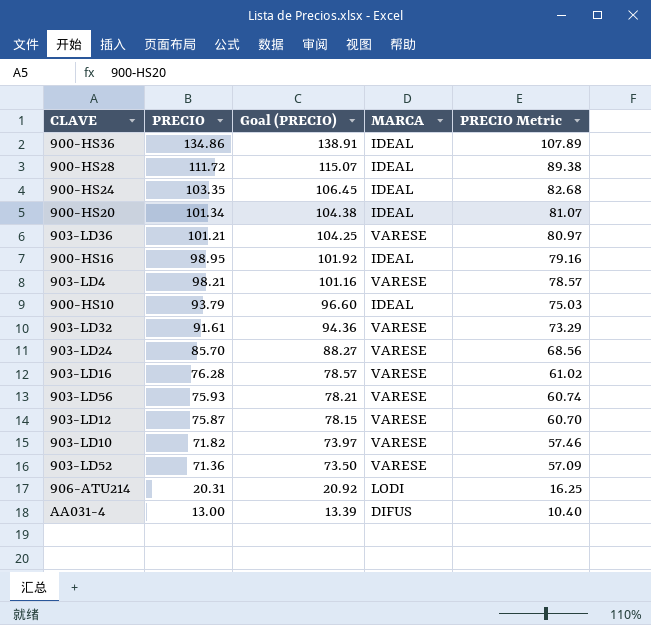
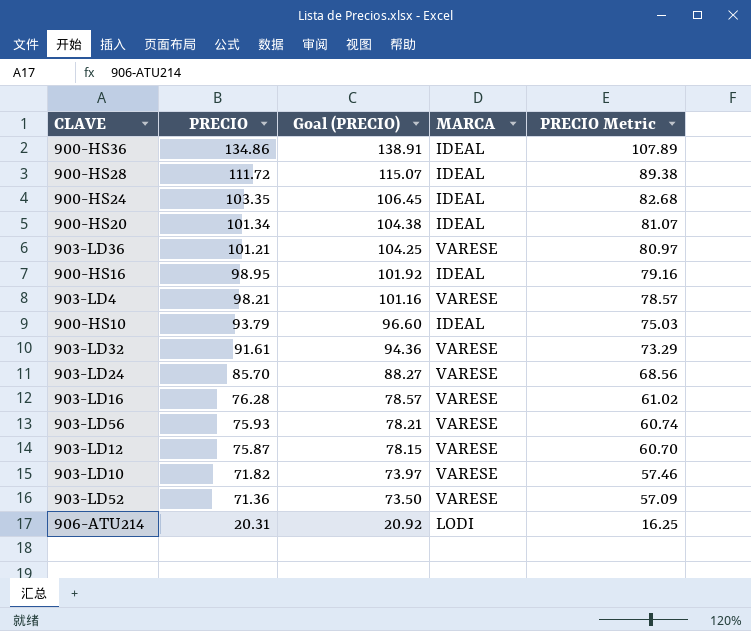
row AA031-4: 13.00 | 13.39 | DIFUS | 10.40 -> none

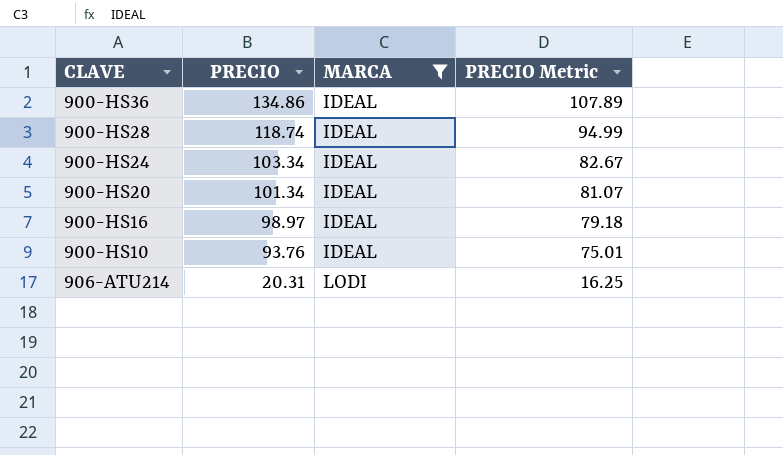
filter: none -> MARCA != VARESE
column Goal (PRECIO) | formula: [PRECIO] * 1.03 -> none
900-HS28 | PRECIO: 111.72 -> 118.74
900-HS28 | PRECIO Metric: 89.38 -> 94.99
900-HS24 | PRECIO: 103.35 -> 103.34
900-HS24 | PRECIO Metric: 82.68 -> 82.67
900-HS16 | PRECIO: 98.95 -> 98.97
900-HS16 | PRECIO Metric: 79.16 -> 79.18
900-HS10 | PRECIO: 93.79 -> 93.76
900-HS10 | PRECIO Metric: 75.03 -> 75.01

